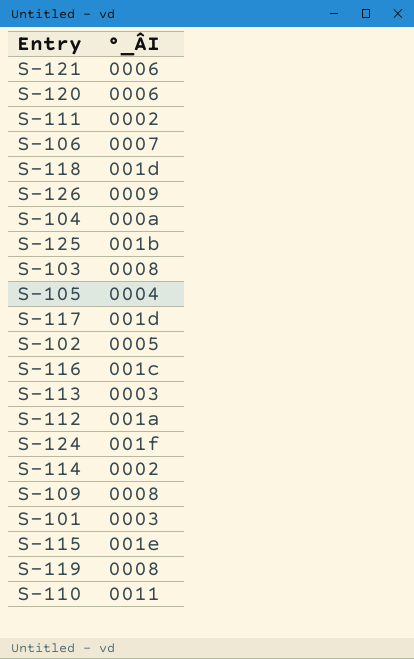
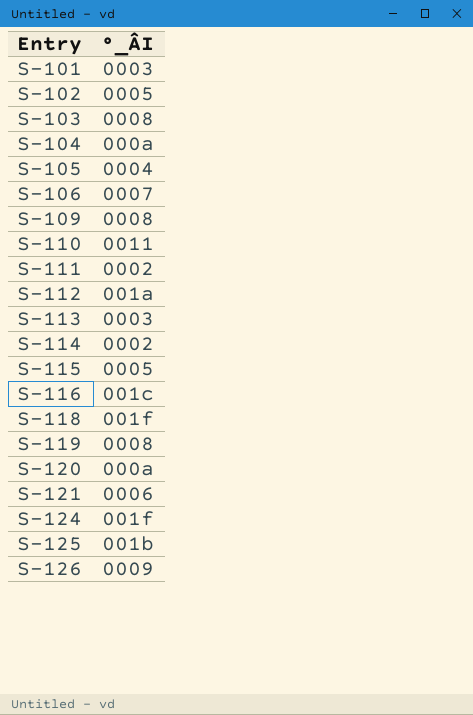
row order: none -> Entry ascending
row S-117: 001d -> none
S-115 | °_ÂI: 001e -> 0005
S-118 | °_ÂI: 001d -> 001f
S-120 | °_ÂI: 0006 -> 000a

